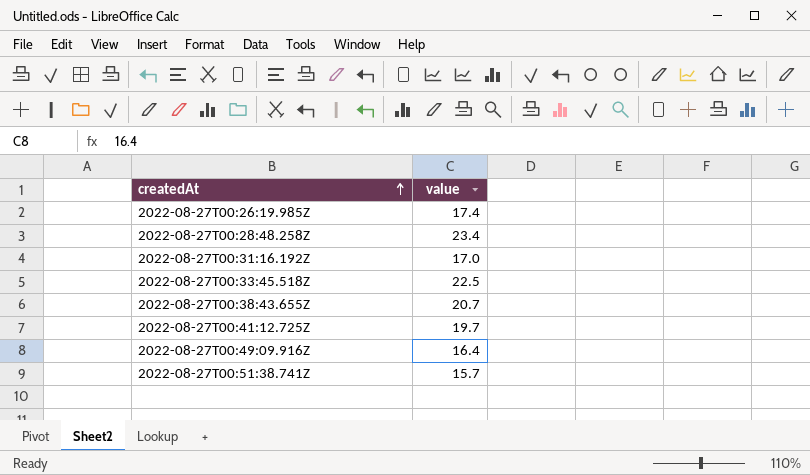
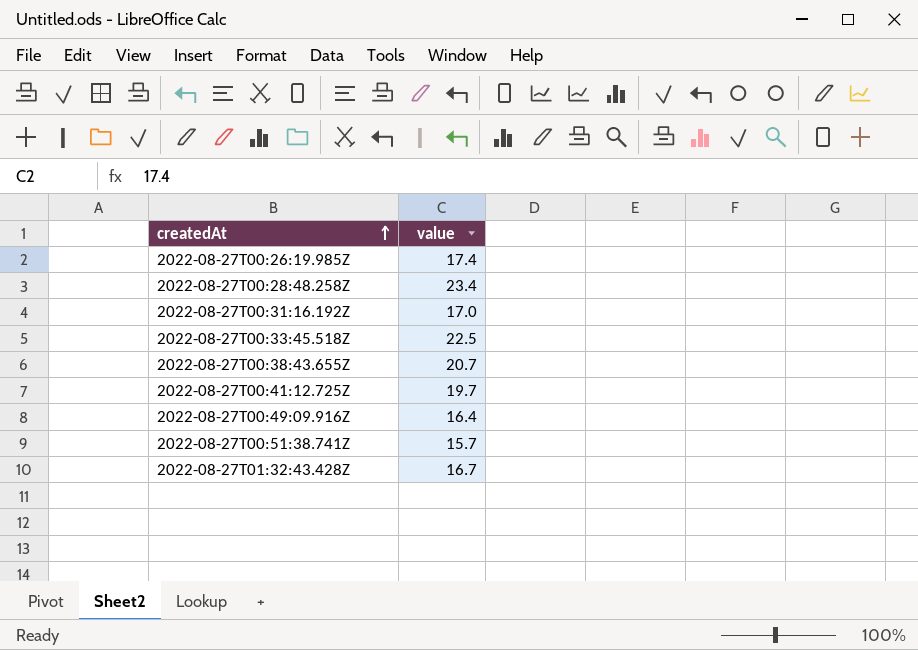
row 2022-08-27T01:32:43.428Z: none -> 16.7

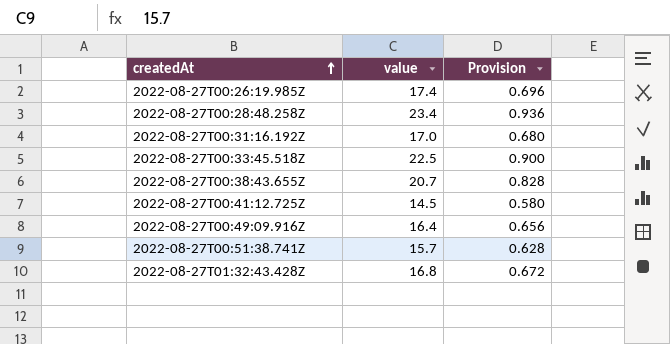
column Provision | formula: none -> [value] * 0.04
2022-08-27T00:41:12.725Z | value: 19.7 -> 14.5
2022-08-27T01:32:43.428Z | value: 16.7 -> 16.8

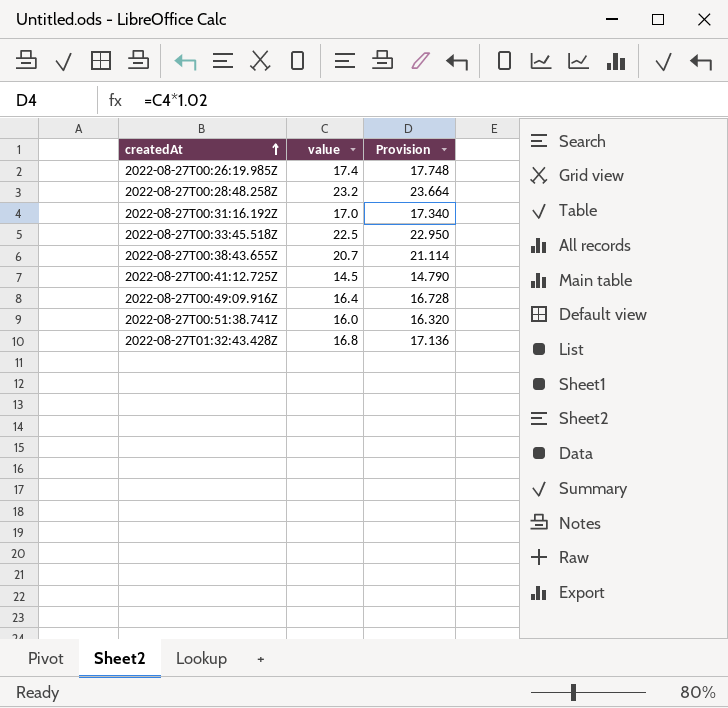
column Provision | formula: [value] * 0.04 -> [value] * 1.02
2022-08-27T00:28:48.258Z | value: 23.4 -> 23.2
2022-08-27T00:51:38.741Z | value: 15.7 -> 16.0

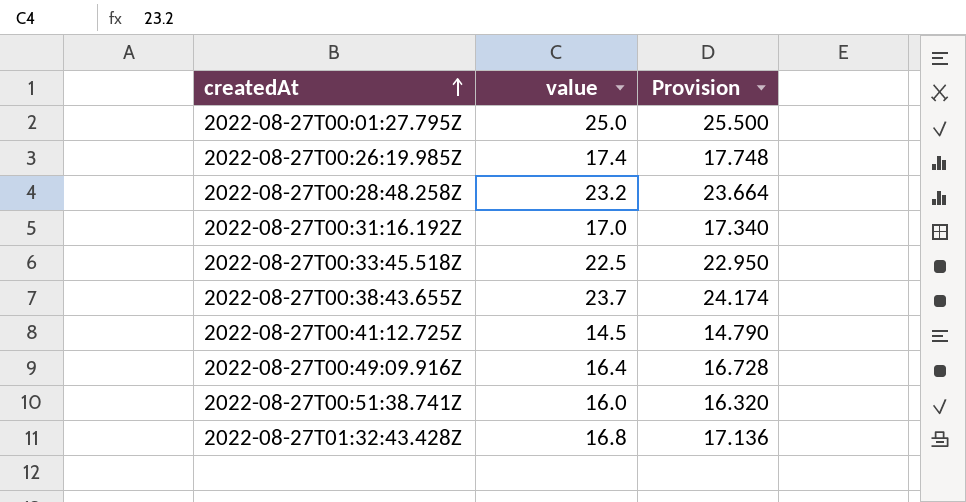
row 2022-08-27T00:01:27.795Z: none -> 25.0 | 25.500
2022-08-27T00:38:43.655Z | value: 20.7 -> 23.7
2022-08-27T00:38:43.655Z | Provision: 21.114 -> 24.174

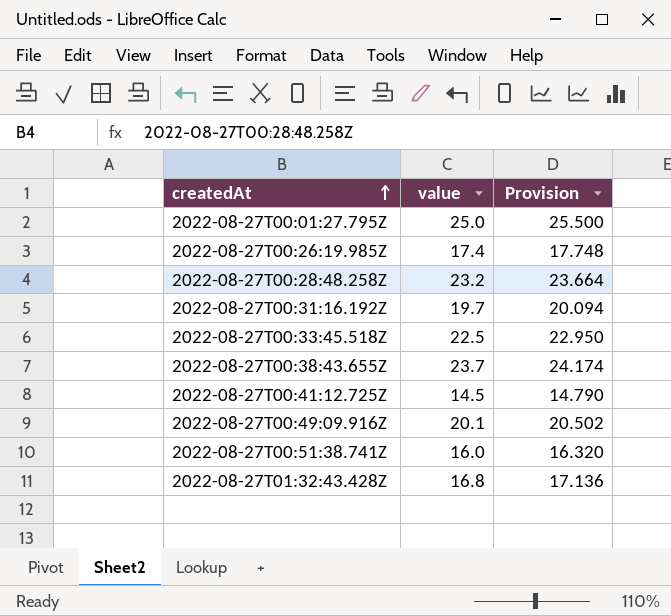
2022-08-27T00:31:16.192Z | value: 17.0 -> 19.7
2022-08-27T00:31:16.192Z | Provision: 17.340 -> 20.094
2022-08-27T00:49:09.916Z | value: 16.4 -> 20.1
2022-08-27T00:49:09.916Z | Provision: 16.728 -> 20.502

